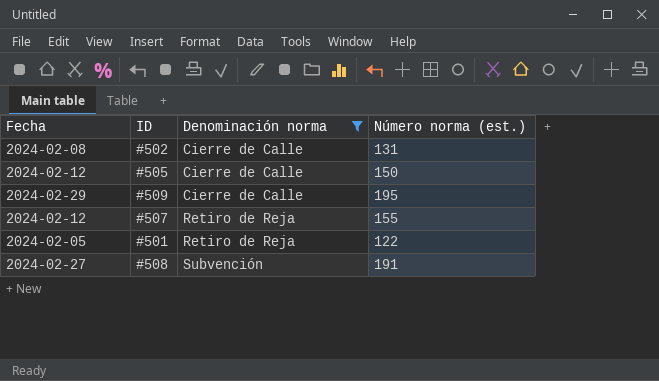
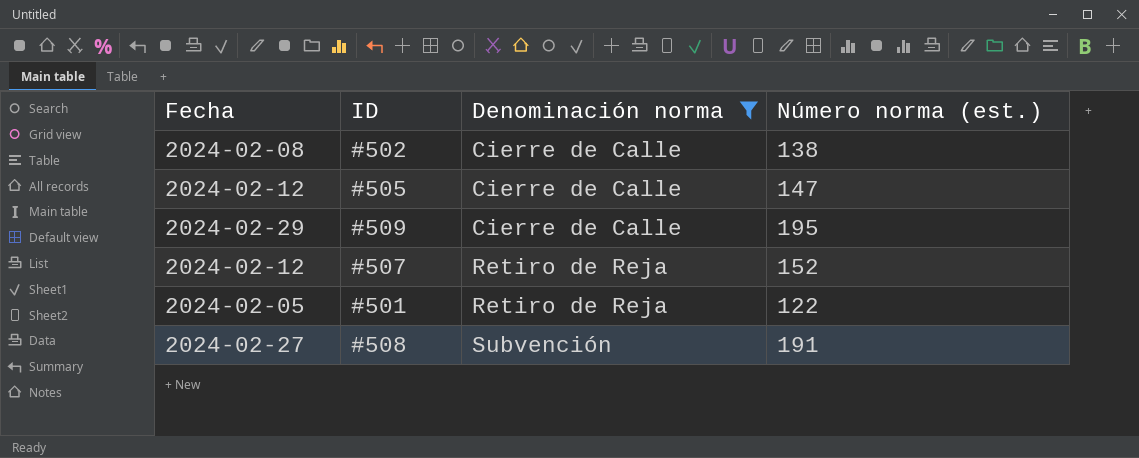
#502 | Número norma (est.): 131 -> 138
#505 | Número norma (est.): 150 -> 147
#507 | Número norma (est.): 155 -> 152

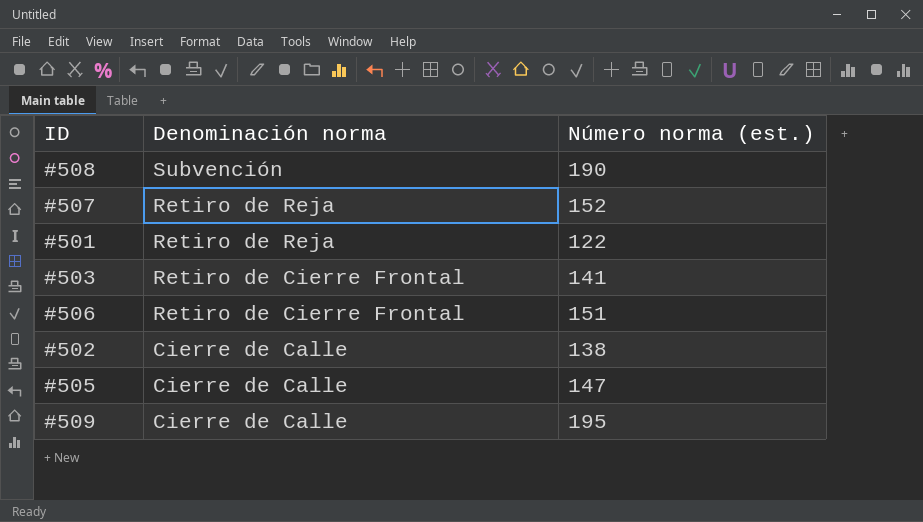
filter: Denominación norma != Retiro de Cierre Frontal -> none
row order: Denominación norma ascending -> Denominación norma descending
column Fecha | position: 1 -> none
#508 | Número norma (est.): 191 -> 190

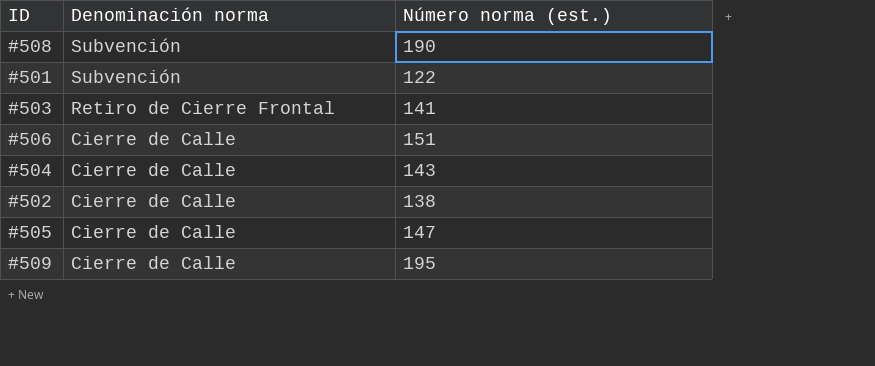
row #507: Retiro de Reja | 152 -> none
#501 | Denominación norma: Retiro de Reja -> Subvención
#506 | Denominación norma: Retiro de Cierre Frontal -> Cierre de Calle
row #504: none -> Cierre de Calle | 143

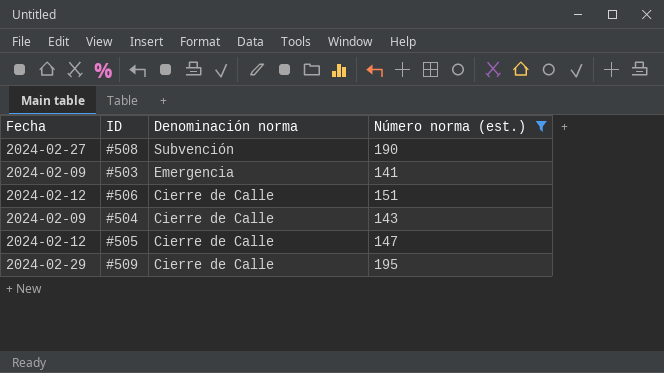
filter: none -> Número norma (est.) >= 141
column Fecha | position: none -> 1
#503 | Denominación norma: Retiro de Cierre Frontal -> Emergencia

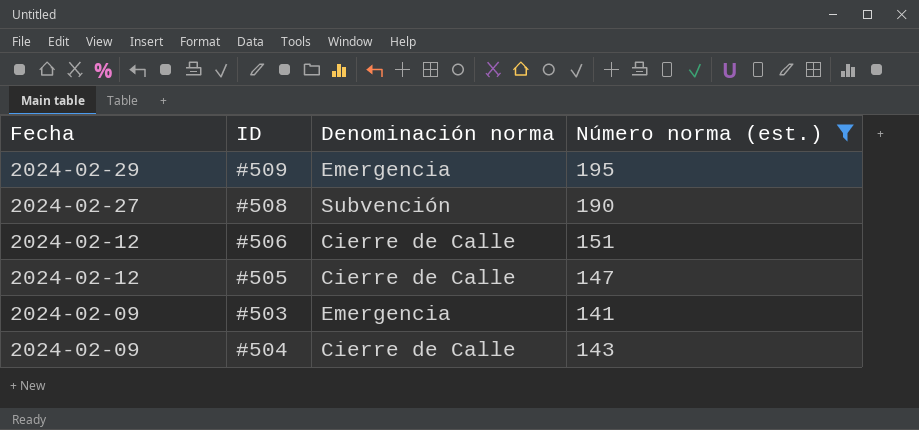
row order: Denominación norma descending -> Fecha descending
#509 | Denominación norma: Cierre de Calle -> Emergencia

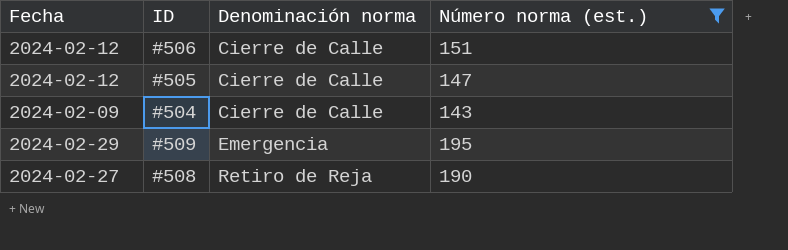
row order: Fecha descending -> Denominación norma ascending
row #503: 2024-02-09 | Emergencia | 141 -> none
#508 | Denominación norma: Subvención -> Retiro de Reja

